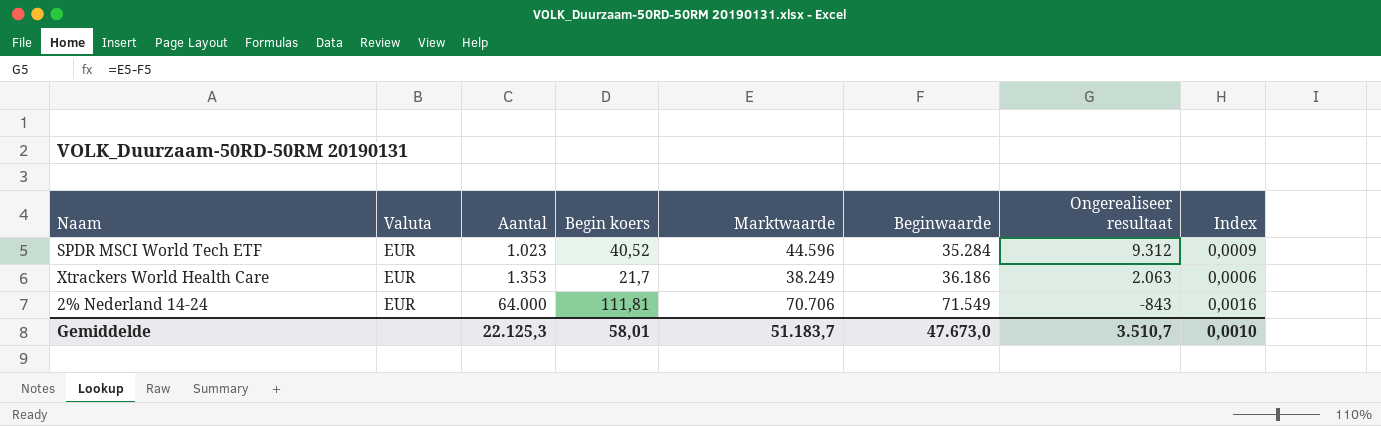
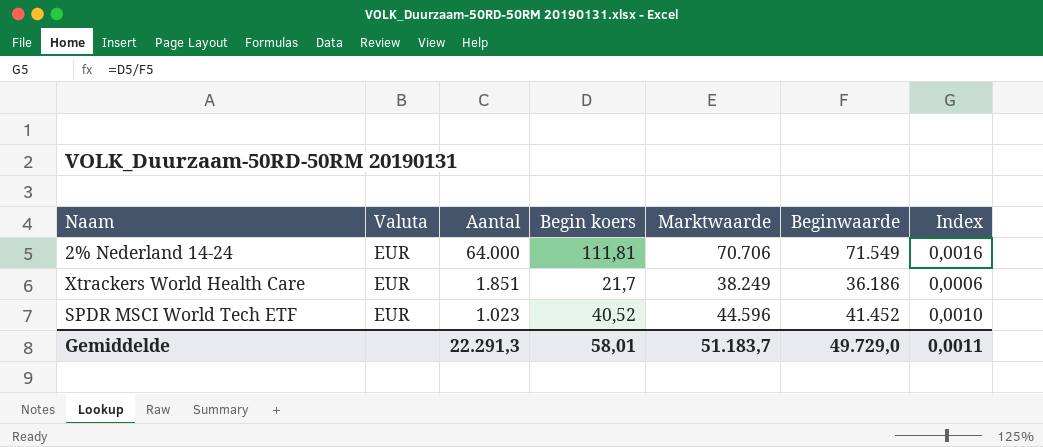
row order: Aantal ascending -> Aantal descending
column Ongerealiseer resultaat | formula: [Marktwaarde] - [Beginwaarde] -> none
column Index | formula: [Begin koers] / [Marktwaarde] -> [Begin koers] / [Beginwaarde]
Xtrackers World Health Care | Aantal: 1.353 -> 1.851
SPDR MSCI World Tech ETF | Beginwaarde: 35.284 -> 41.452
Gemiddelde | Aantal: 22.125,3 -> 22.291,3
Gemiddelde | Beginwaarde: 47.673,0 -> 49.729,0
Gemiddelde | Index: 0,0010 -> 0,0011

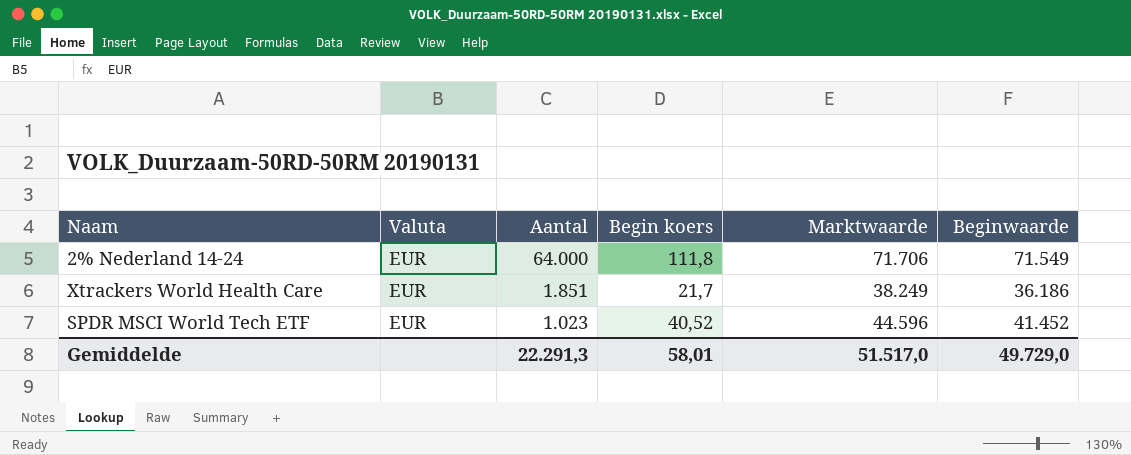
column Index | formula: [Begin koers] / [Beginwaarde] -> none
2% Nederland 14-24 | Begin koers: 111,81 -> 111,8
2% Nederland 14-24 | Marktwaarde: 70.706 -> 71.706
Gemiddelde | Marktwaarde: 51.183,7 -> 51.517,0

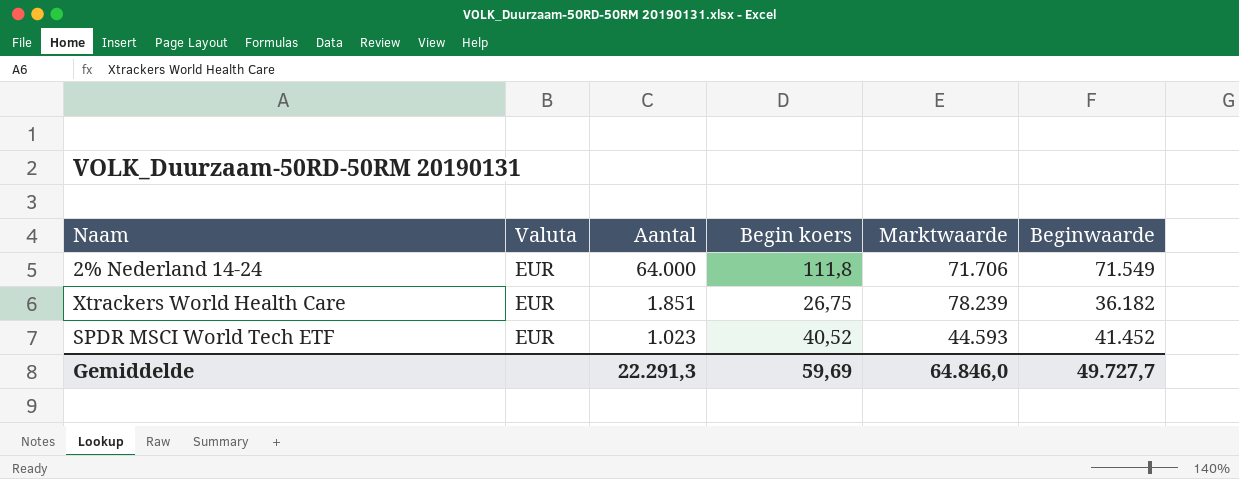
Xtrackers World Health Care | Begin koers: 21,7 -> 26,75
Xtrackers World Health Care | Marktwaarde: 38.249 -> 78.239
Xtrackers World Health Care | Beginwaarde: 36.186 -> 36.182
SPDR MSCI World Tech ETF | Marktwaarde: 44.596 -> 44.593
Gemiddelde | Begin koers: 58,01 -> 59,69
Gemiddelde | Marktwaarde: 51.517,0 -> 64.846,0
Gemiddelde | Beginwaarde: 49.729,0 -> 49.727,7

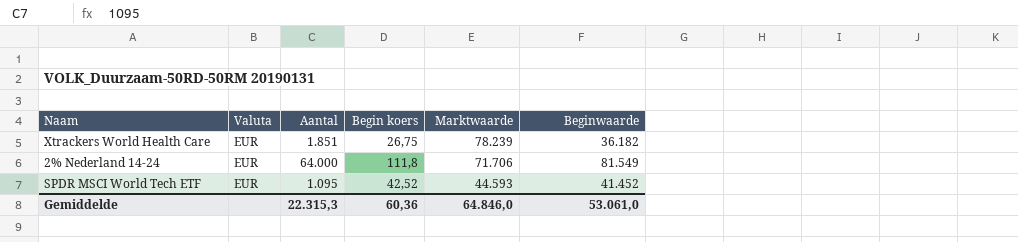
row order: Aantal descending -> Marktwaarde descending
2% Nederland 14-24 | Beginwaarde: 71.549 -> 81.549
SPDR MSCI World Tech ETF | Aantal: 1.023 -> 1.095
SPDR MSCI World Tech ETF | Begin koers: 40,52 -> 42,52
Gemiddelde | Aantal: 22.291,3 -> 22.315,3
Gemiddelde | Begin koers: 59,69 -> 60,36
Gemiddelde | Beginwaarde: 49.727,7 -> 53.061,0

